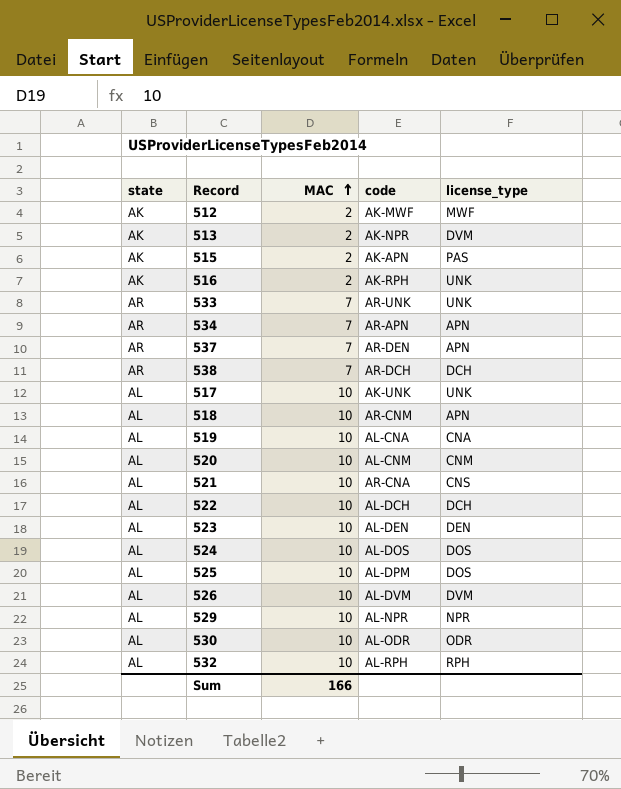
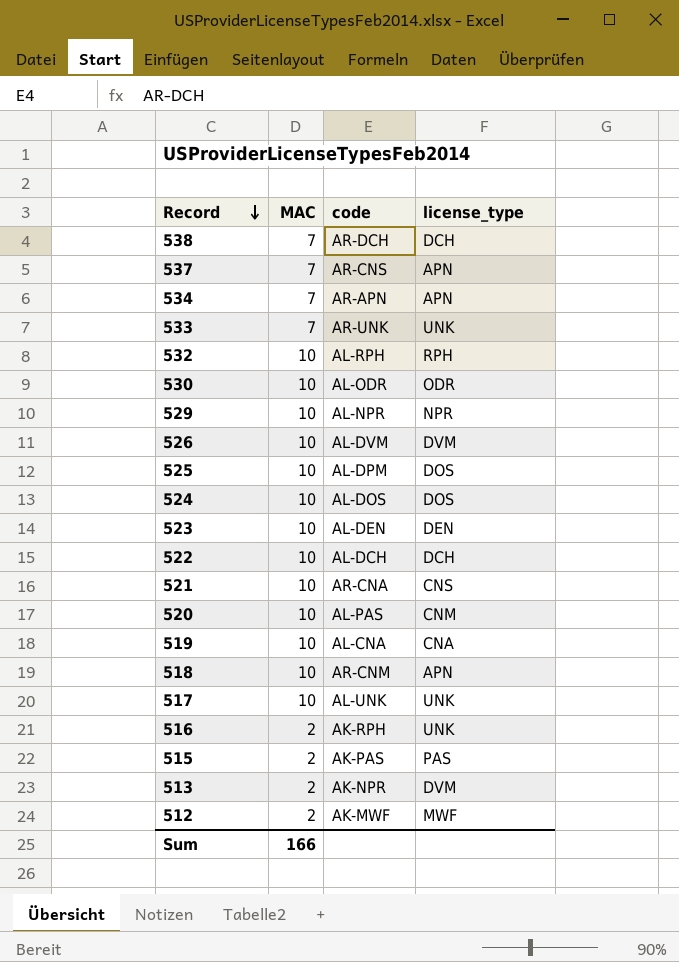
row order: MAC ascending -> Record descending
column state | position: 1 -> none
537 | code: AR-DEN -> AR-CNS
520 | code: AL-CNM -> AL-PAS
517 | code: AK-UNK -> AL-UNK
515 | code: AK-APN -> AK-PAS

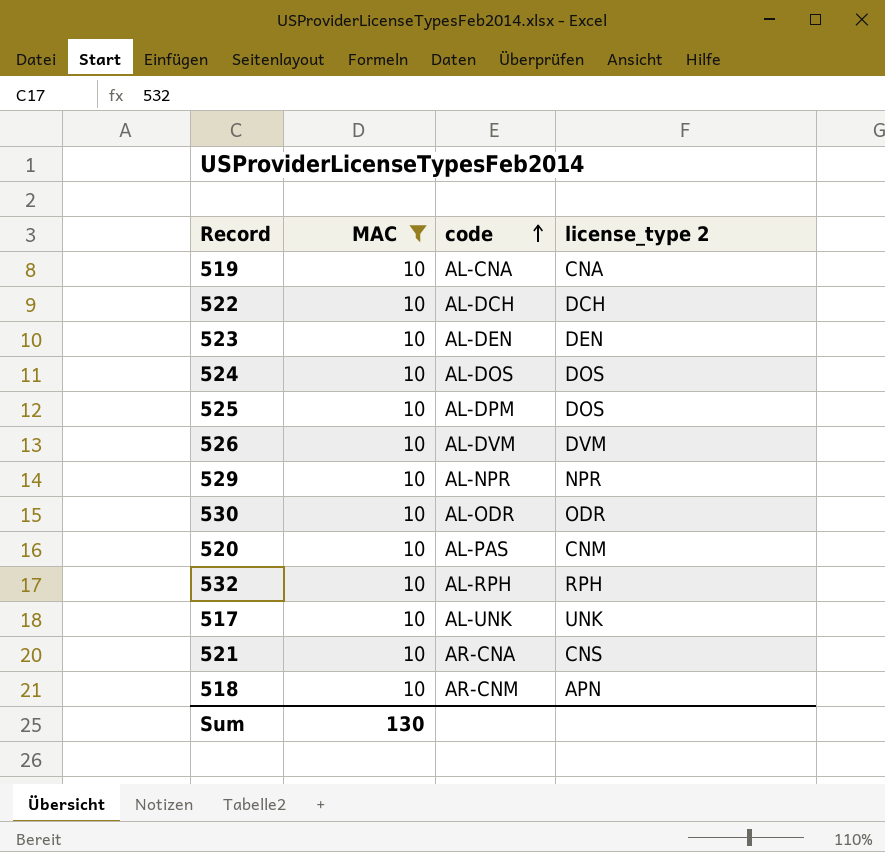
filter: none -> MAC = 10
row order: Record descending -> code ascending
column name: license_type -> license_type 2
Sum | MAC: 166 -> 130

